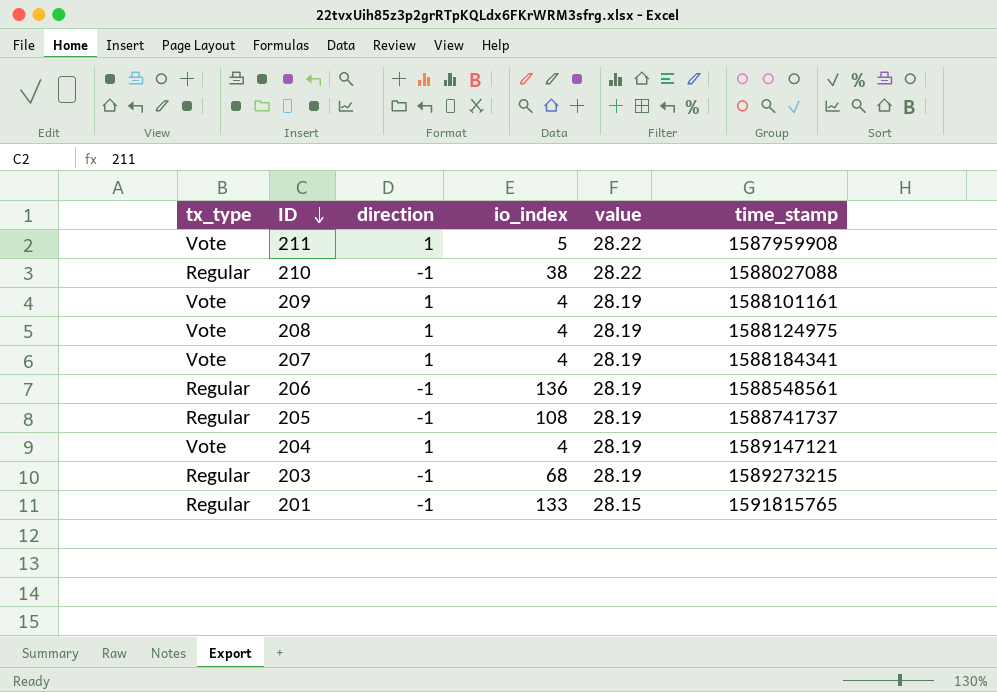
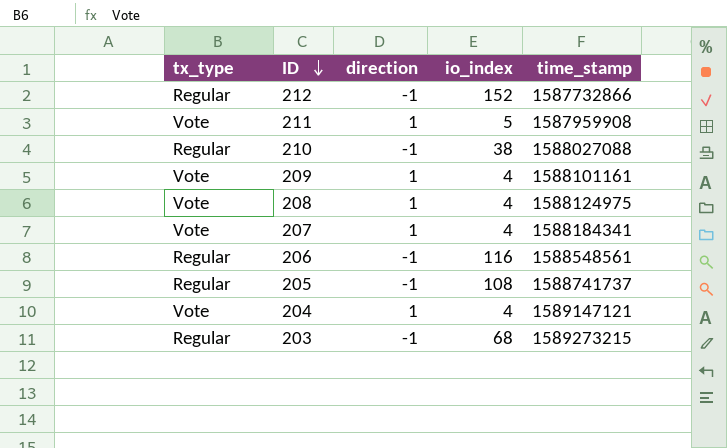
column value | position: 5 -> none
row 201: Regular | -1 | 133 | 28.15 | 1591815765 -> none
row 212: none -> Regular | -1 | 152 | 1587732866
206 | io_index: 136 -> 116

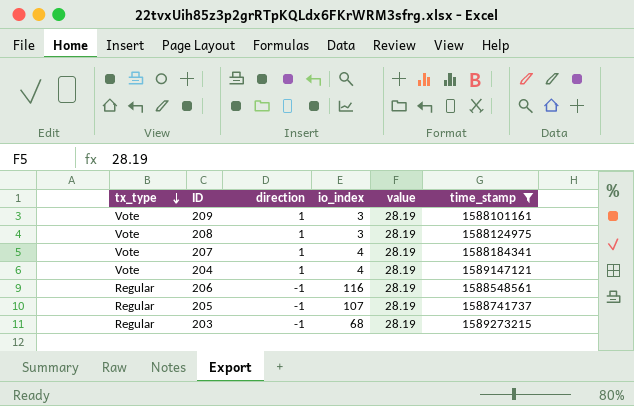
filter: none -> time_stamp >= 1588101161
row order: ID descending -> tx_type descending
column value | position: none -> 5
209 | io_index: 4 -> 3
208 | io_index: 4 -> 3
205 | io_index: 108 -> 107

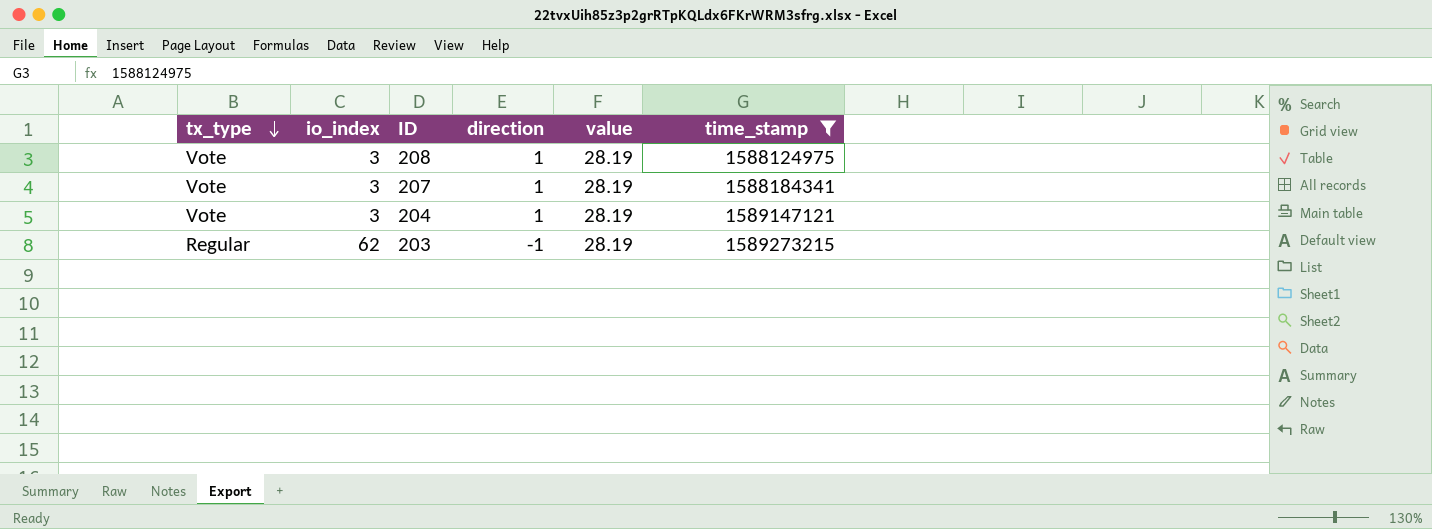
column io_index | position: 4 -> 2
row 209: Vote | 1 | 3 | 28.19 | 1588101161 -> none
row 206: Regular | -1 | 116 | 28.19 | 1588548561 -> none
row 205: Regular | -1 | 107 | 28.19 | 1588741737 -> none
207 | io_index: 4 -> 3
204 | io_index: 4 -> 3
203 | io_index: 68 -> 62

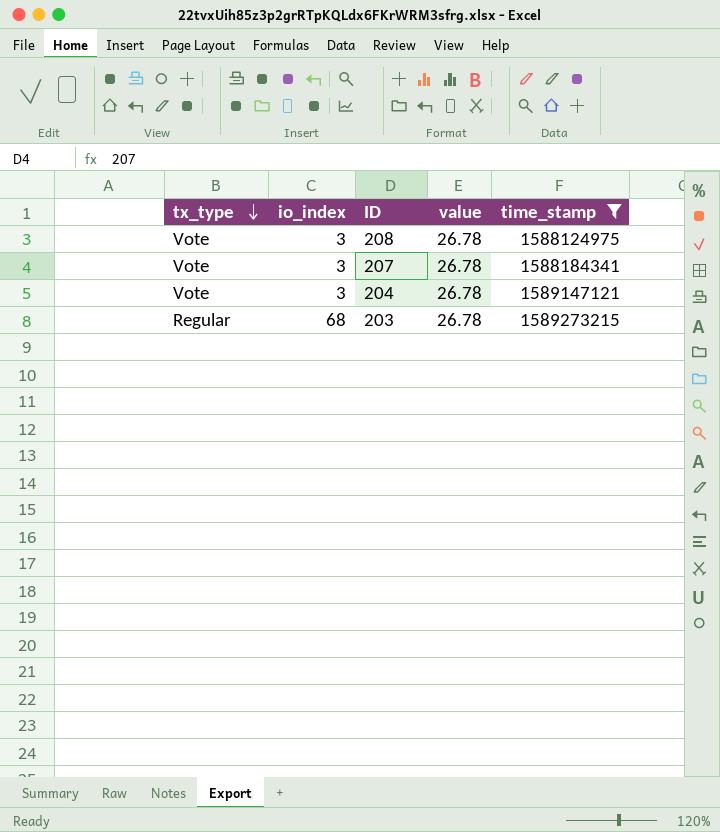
column direction | position: 4 -> none
208 | value: 28.19 -> 26.78
207 | value: 28.19 -> 26.78
204 | value: 28.19 -> 26.78
203 | io_index: 62 -> 68
203 | value: 28.19 -> 26.78

